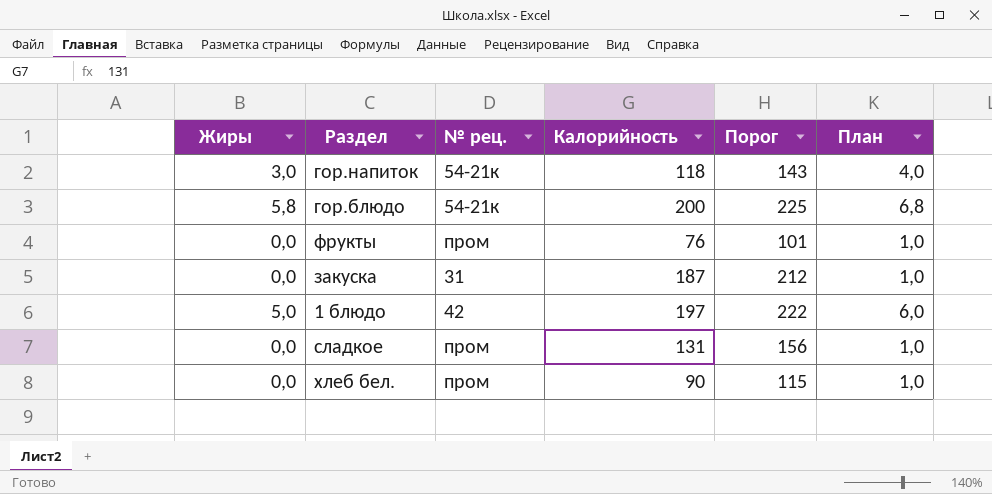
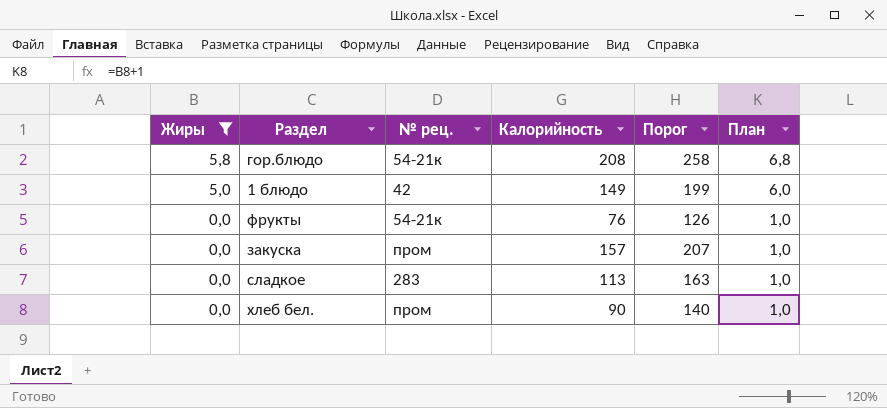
filter: none -> Жиры != 3,0
row order: none -> Жиры descending
column Порог | formula: [Калорийность] + 25 -> [Калорийность] + 50
гор.блюдо | Калорийность: 200 -> 208
1 блюдо | Калорийность: 197 -> 149
фрукты | № рец.: пром -> 54-21к
закуска | № рец.: 31 -> пром
закуска | Калорийность: 187 -> 157
сладкое | № рец.: пром -> 283
сладкое | Калорийность: 131 -> 113

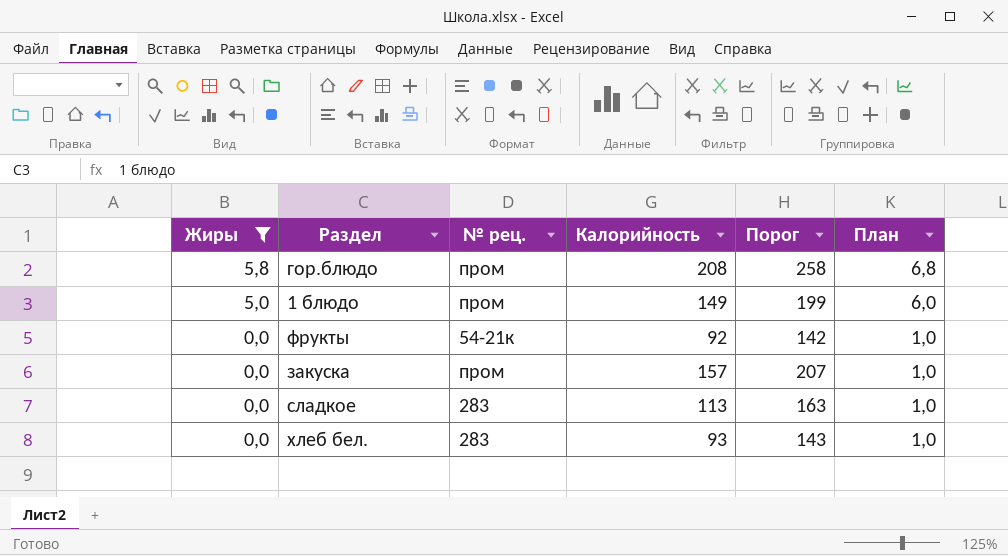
гор.блюдо | № рец.: 54-21к -> пром
1 блюдо | № рец.: 42 -> пром
фрукты | Калорийность: 76 -> 92
фрукты | Порог: 126 -> 142
хлеб бел. | № рец.: пром -> 283
хлеб бел. | Калорийность: 90 -> 93
хлеб бел. | Порог: 140 -> 143

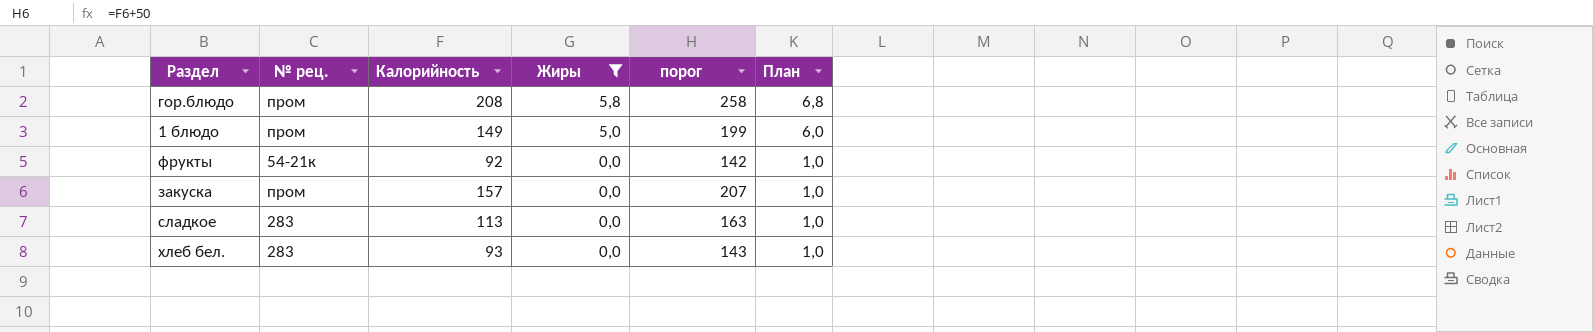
column Жиры | position: 1 -> 4
column name: Порог -> порог

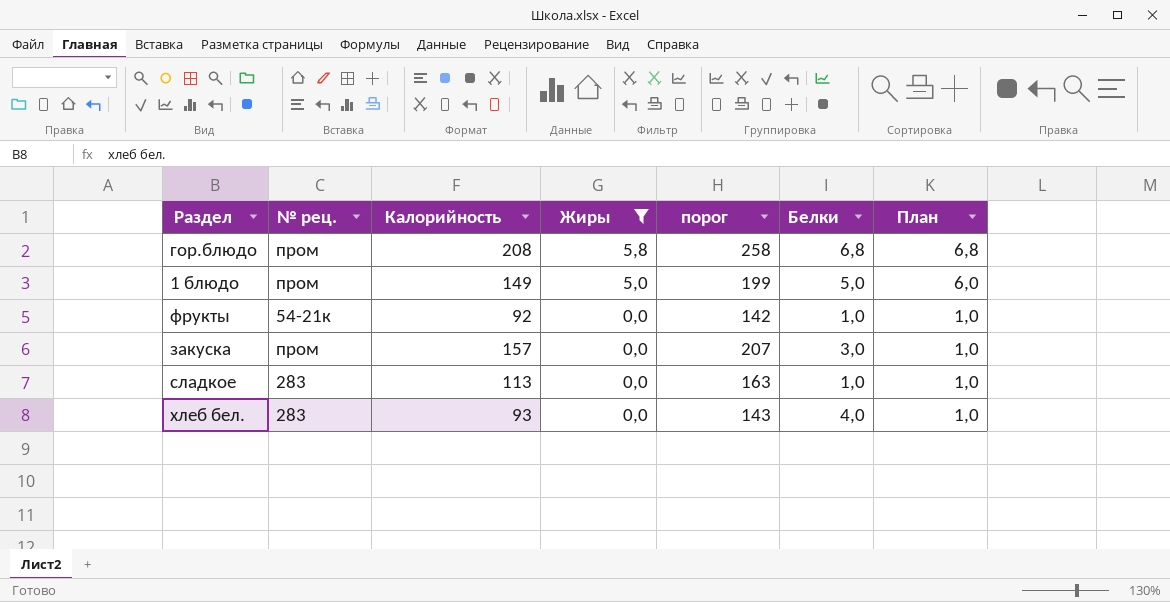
column Белки | position: none -> 6

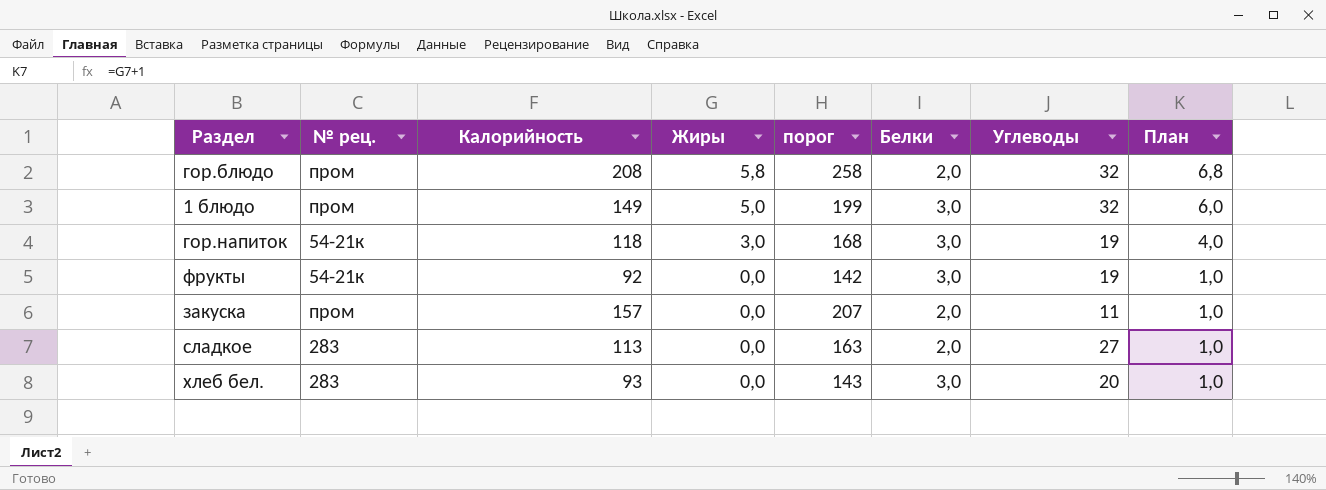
filter: Жиры != 3,0 -> none
column Углеводы | position: none -> 7
гор.блюдо | Белки: 6,8 -> 2,0
1 блюдо | Белки: 5,0 -> 3,0
фрукты | Белки: 1,0 -> 3,0
закуска | Белки: 3,0 -> 2,0
сладкое | Белки: 1,0 -> 2,0
хлеб бел. | Белки: 4,0 -> 3,0

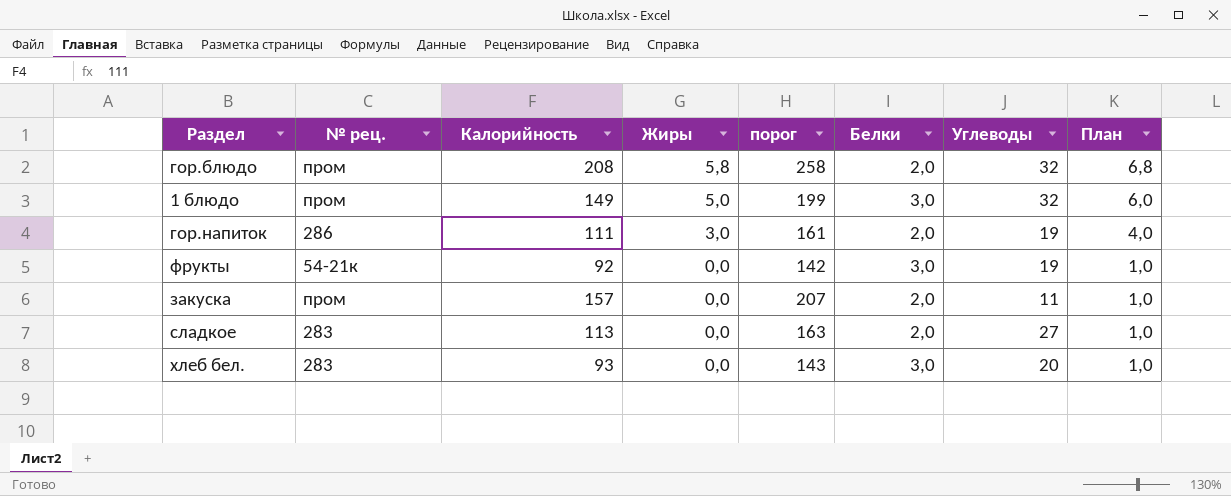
гор.напиток | № рец.: 54-21к -> 286
гор.напиток | Калорийность: 118 -> 111
гор.напиток | порог: 168 -> 161
гор.напиток | Белки: 3,0 -> 2,0

